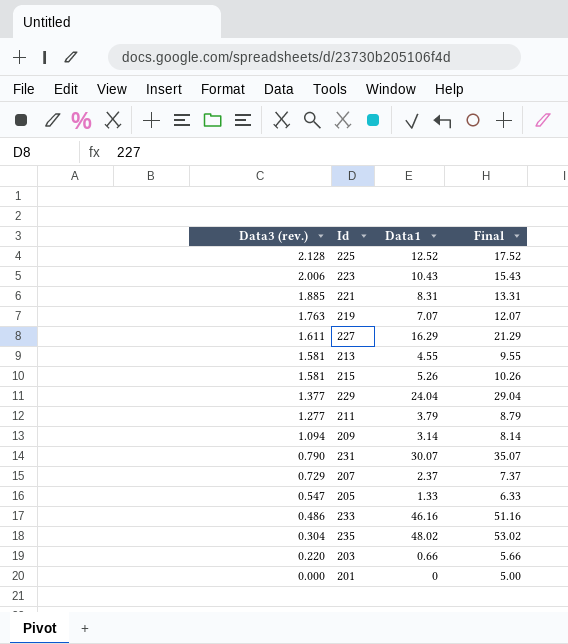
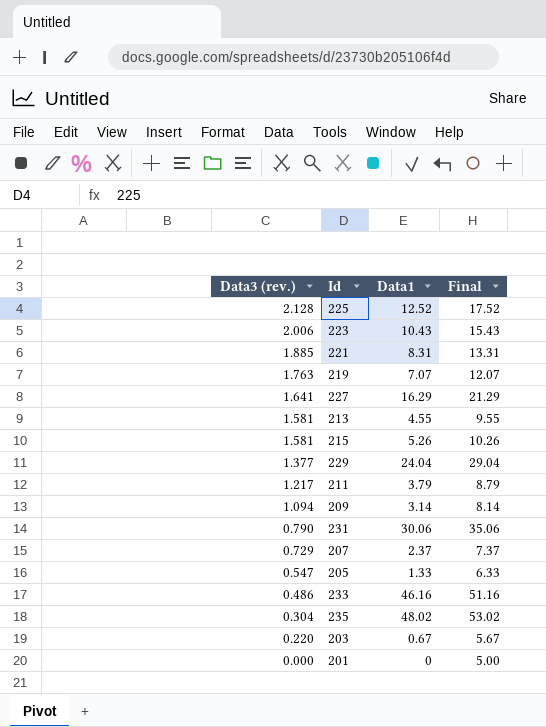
227 | Data3 (rev.): 1.611 -> 1.641
211 | Data3 (rev.): 1.277 -> 1.217
231 | Data1: 30.07 -> 30.06
231 | Final: 35.07 -> 35.06
203 | Data1: 0.66 -> 0.67
203 | Final: 5.66 -> 5.67

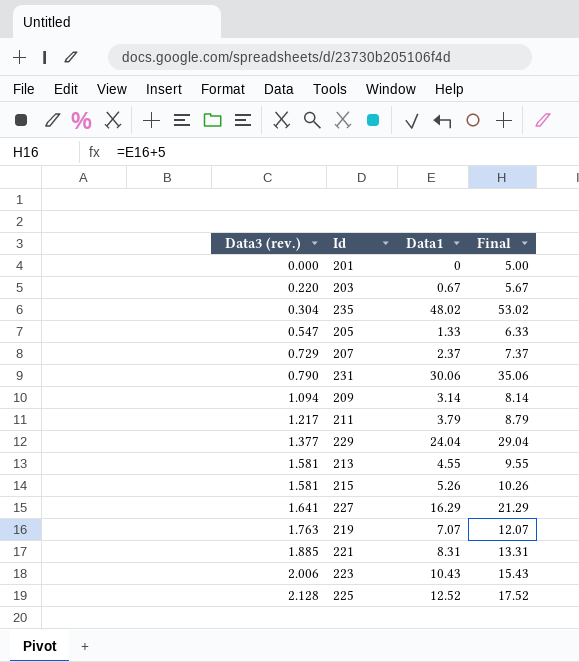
row order: Data3 (rev.) descending -> Data3 (rev.) ascending
row 233: 0.486 | 46.16 | 51.16 -> none

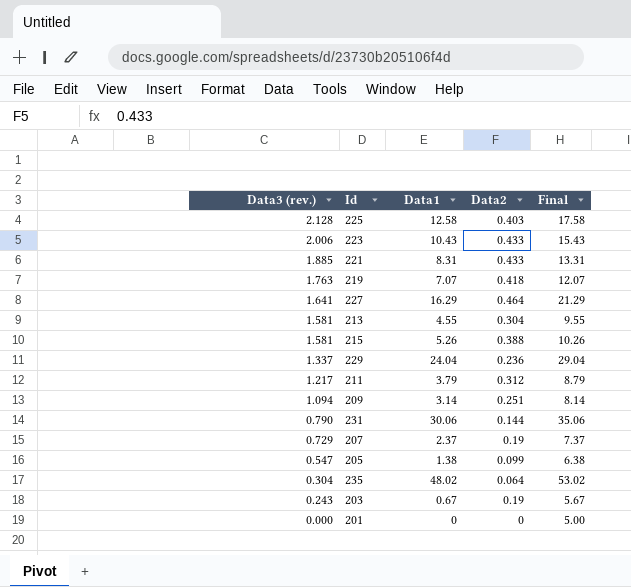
row order: Data3 (rev.) ascending -> Data3 (rev.) descending
column Data2 | position: none -> 4
225 | Data1: 12.52 -> 12.58
225 | Final: 17.52 -> 17.58
229 | Data3 (rev.): 1.377 -> 1.337
205 | Data1: 1.33 -> 1.38
205 | Final: 6.33 -> 6.38
203 | Data3 (rev.): 0.220 -> 0.243

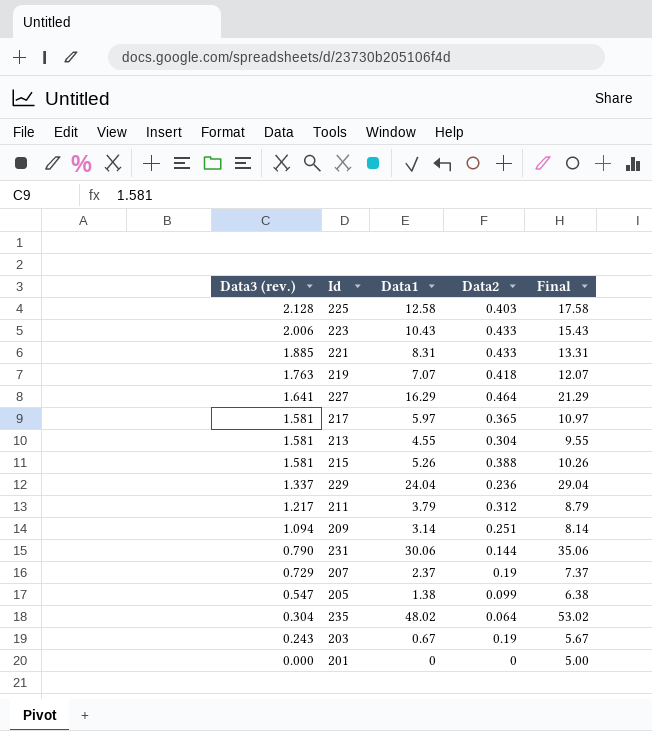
row 217: none -> 1.581 | 5.97 | 0.365 | 10.97

